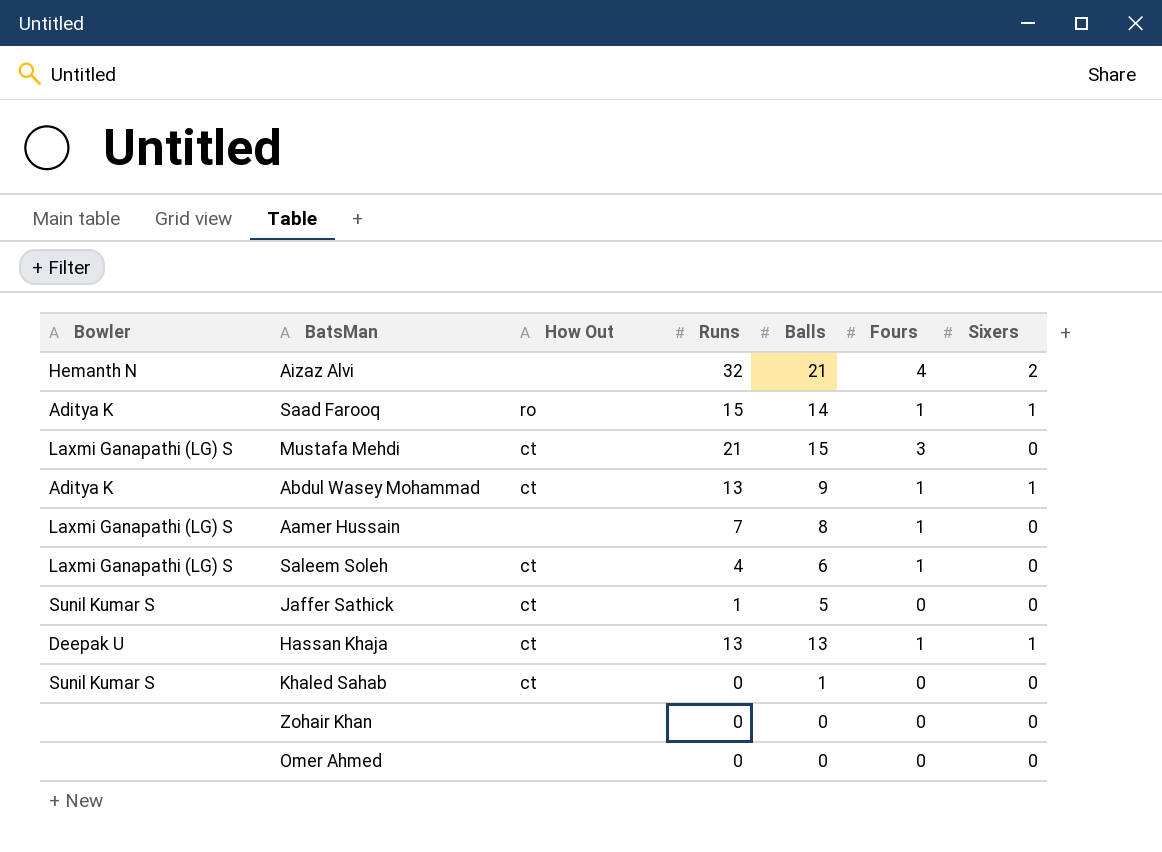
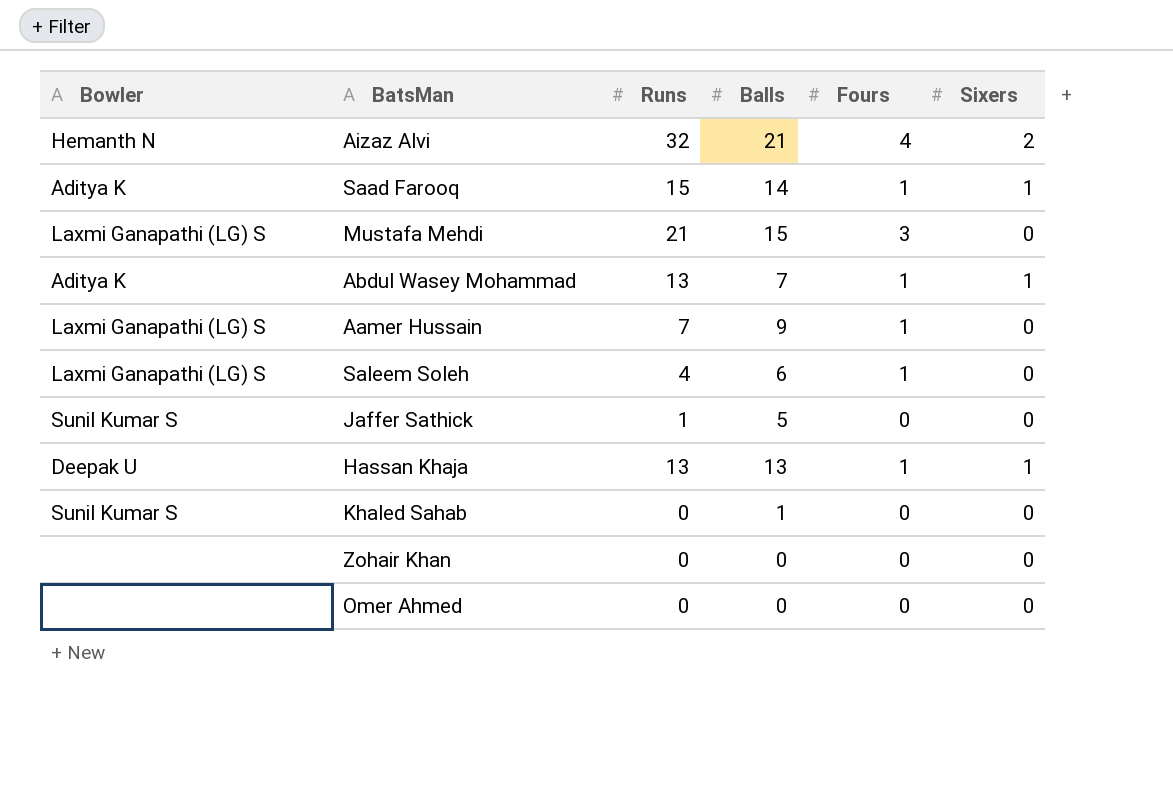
column How Out | position: 3 -> none
Abdul Wasey Mohammad | Balls: 9 -> 7
Aamer Hussain | Balls: 8 -> 9

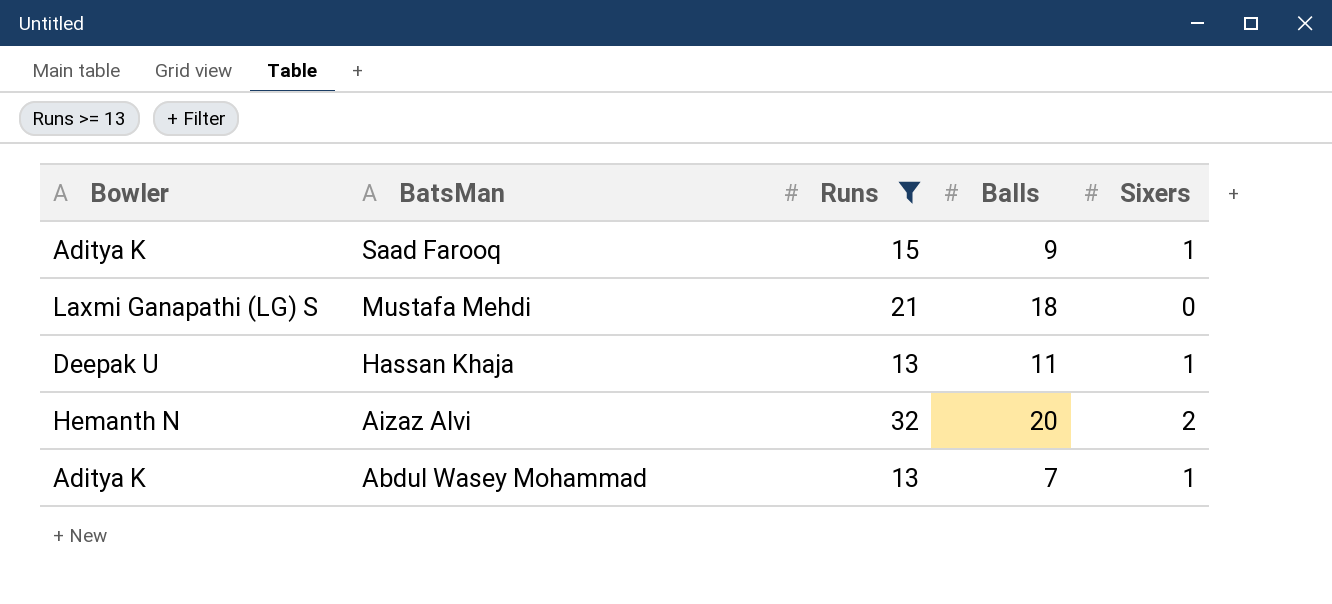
filter: none -> Runs >= 13
row order: none -> BatsMan descending
column Fours | position: 5 -> none
Saad Farooq | Balls: 14 -> 9
Mustafa Mehdi | Balls: 15 -> 18
Hassan Khaja | Balls: 13 -> 11
Aizaz Alvi | Balls: 21 -> 20

